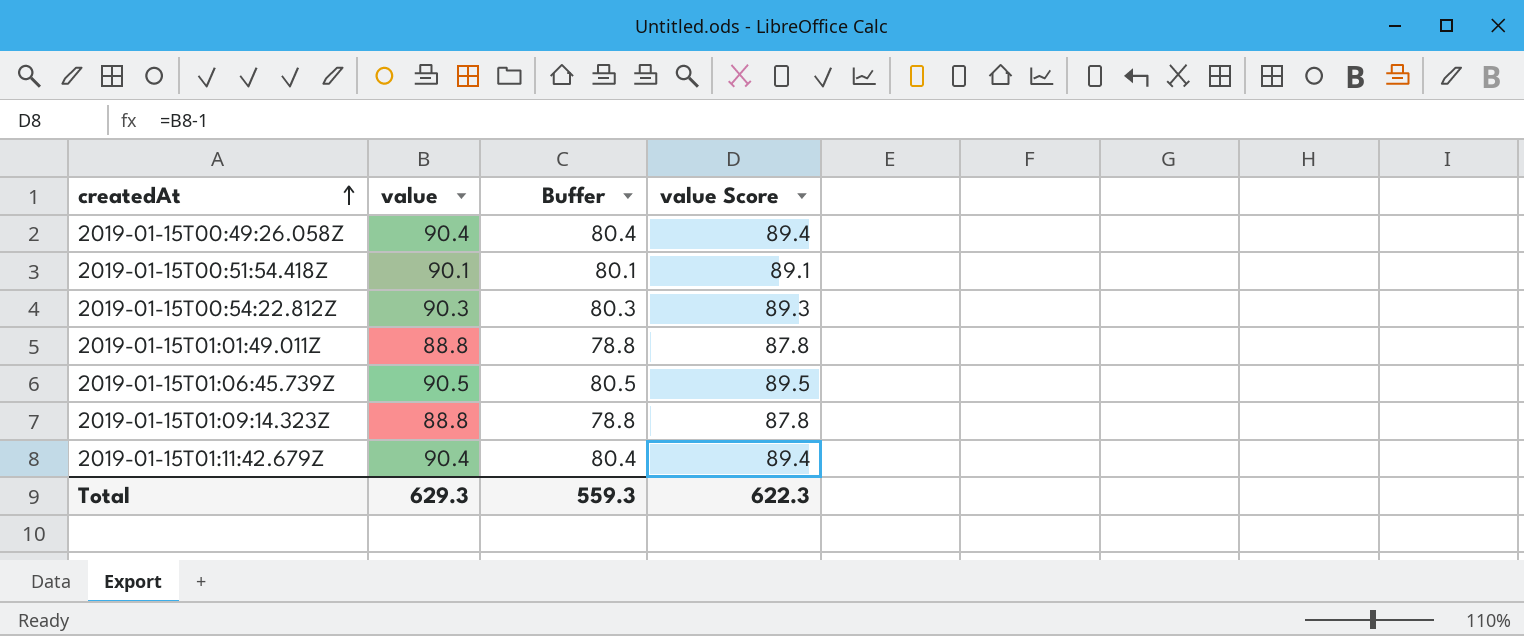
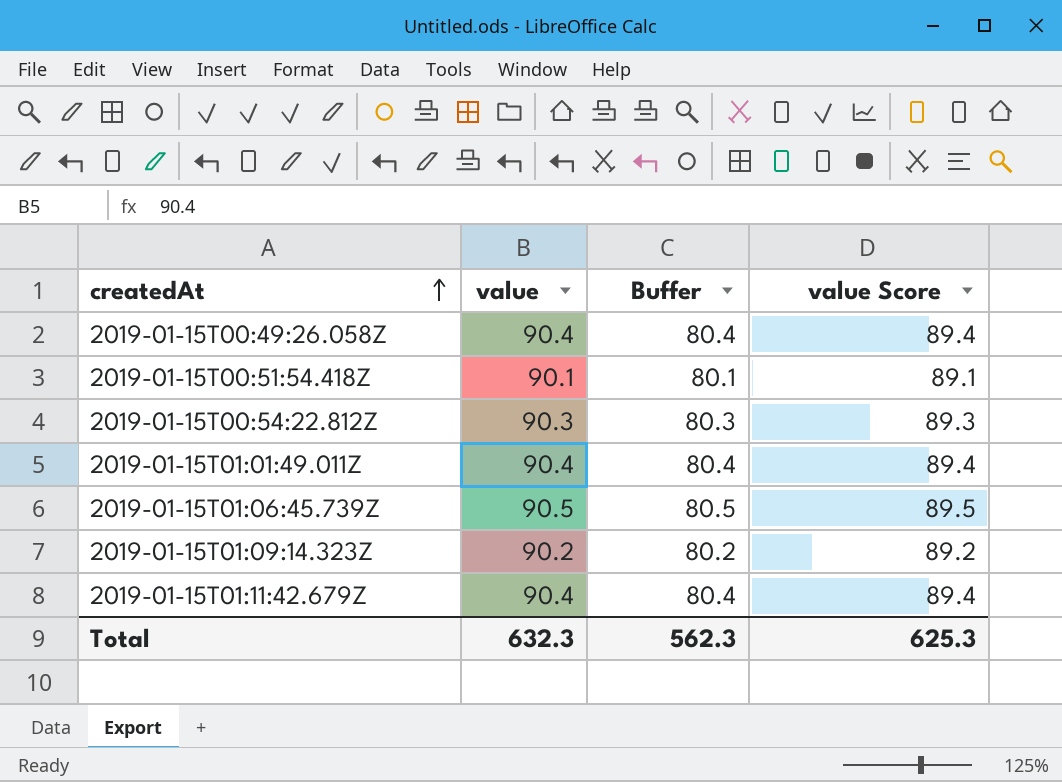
2019-01-15T01:01:49.011Z | value: 88.8 -> 90.4
2019-01-15T01:01:49.011Z | Buffer: 78.8 -> 80.4
2019-01-15T01:01:49.011Z | value Score: 87.8 -> 89.4
2019-01-15T01:09:14.323Z | value: 88.8 -> 90.2
2019-01-15T01:09:14.323Z | Buffer: 78.8 -> 80.2
2019-01-15T01:09:14.323Z | value Score: 87.8 -> 89.2
Total | value: 629.3 -> 632.3
Total | Buffer: 559.3 -> 562.3
Total | value Score: 622.3 -> 625.3

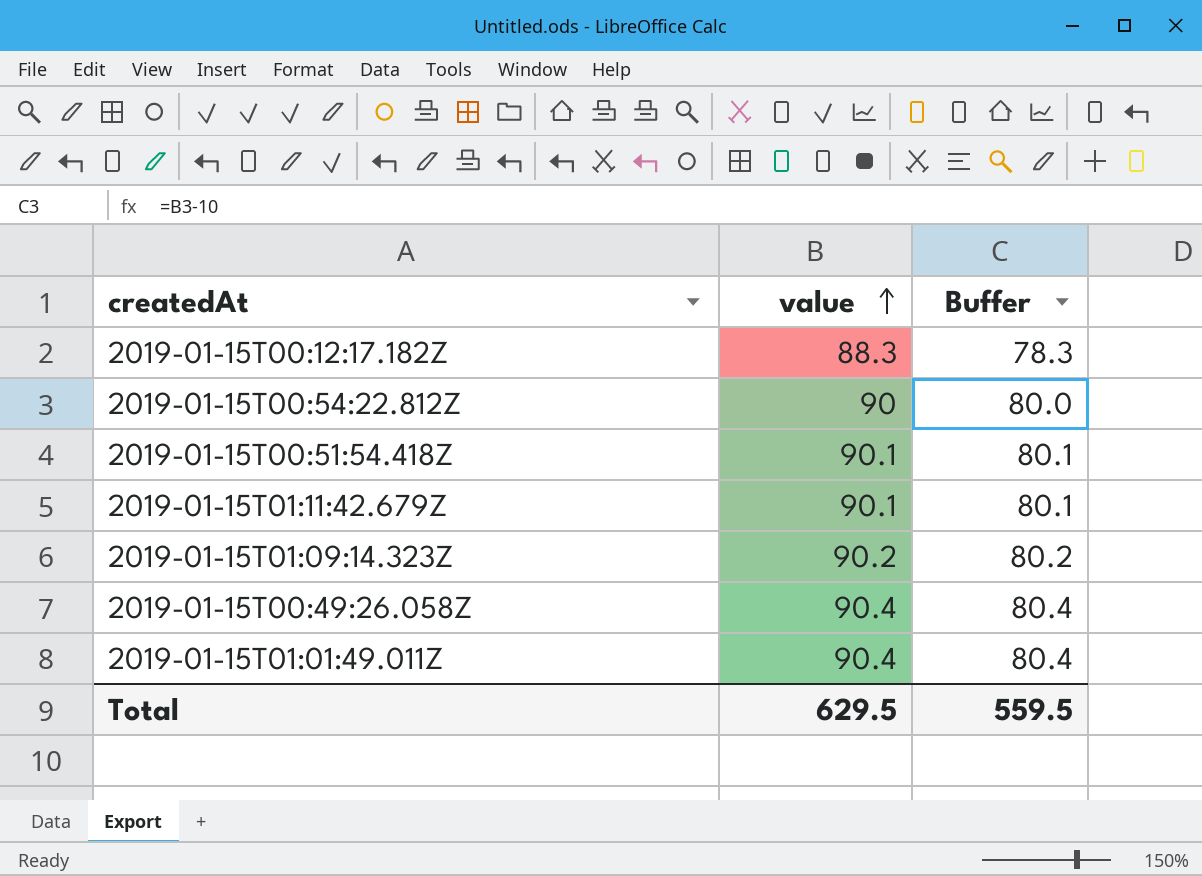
row order: createdAt ascending -> value ascending
column value Score | formula: [value] - 1 -> none
row 2019-01-15T01:06:45.739Z: 90.5 | 80.5 | 89.5 -> none
row 2019-01-15T00:12:17.182Z: none -> 88.3 | 78.3
2019-01-15T00:54:22.812Z | value: 90.3 -> 90
2019-01-15T00:54:22.812Z | Buffer: 80.3 -> 80.0
2019-01-15T01:11:42.679Z | value: 90.4 -> 90.1
2019-01-15T01:11:42.679Z | Buffer: 80.4 -> 80.1
Total | value: 632.3 -> 629.5
Total | Buffer: 562.3 -> 559.5

